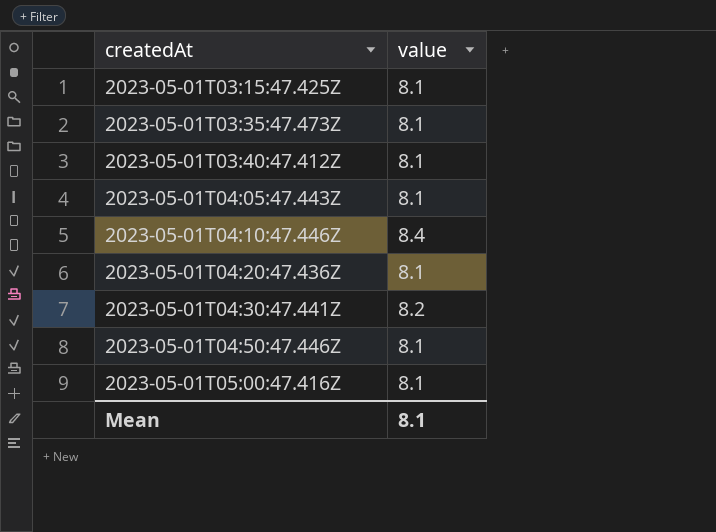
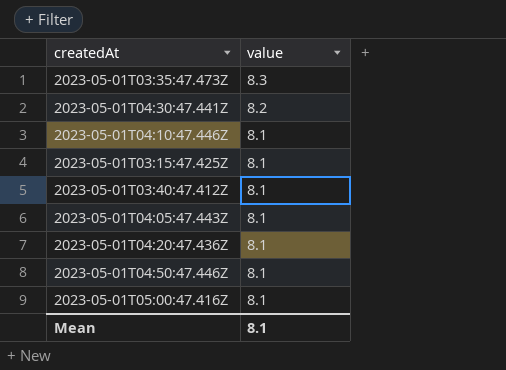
row order: createdAt ascending -> value descending
2023-05-01T03:35:47.473Z | value: 8.1 -> 8.3
2023-05-01T04:10:47.446Z | value: 8.4 -> 8.1

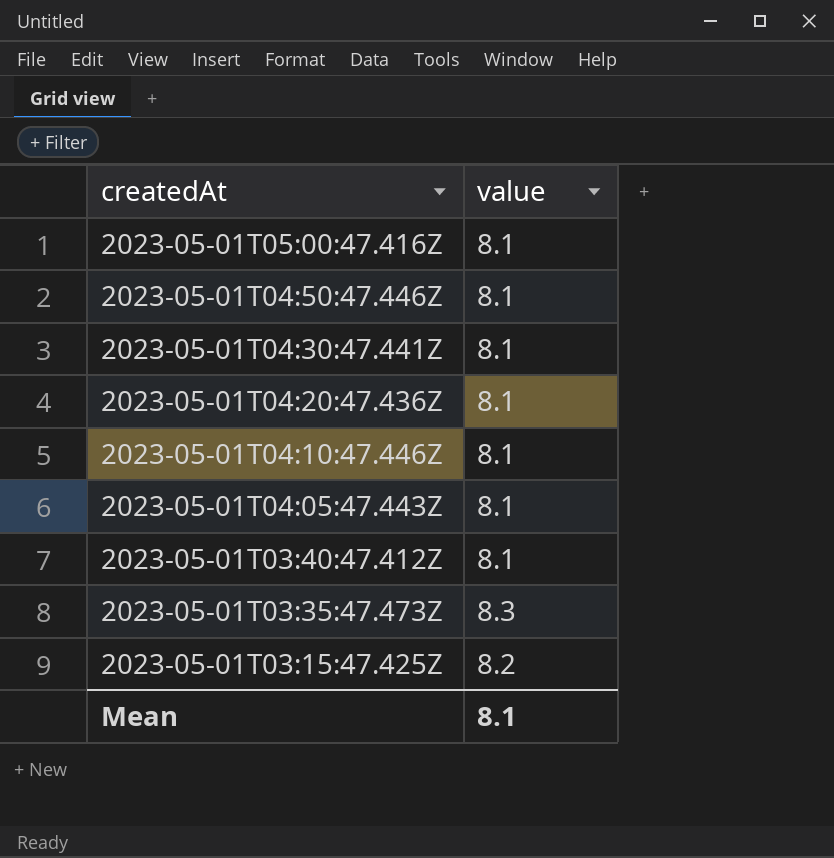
row order: value descending -> createdAt descending
2023-05-01T04:30:47.441Z | value: 8.2 -> 8.1
2023-05-01T03:15:47.425Z | value: 8.1 -> 8.2

